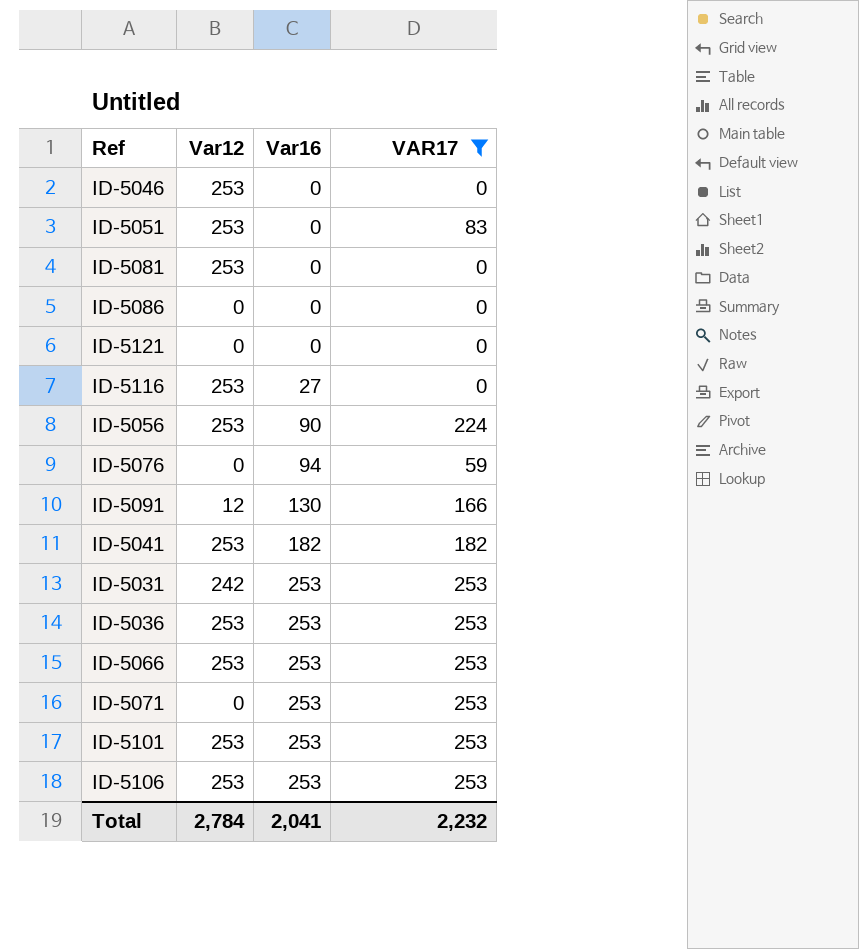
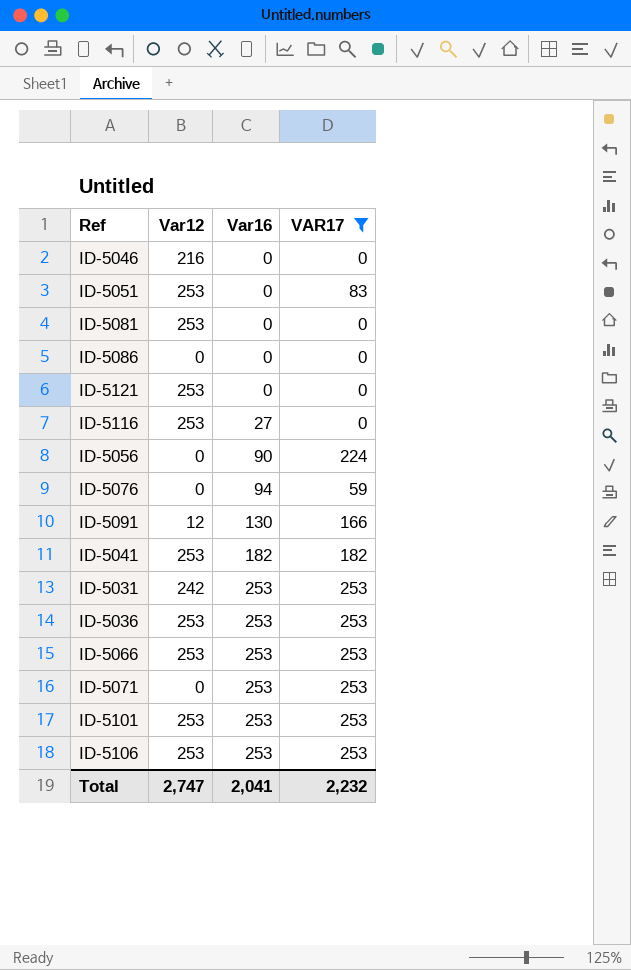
ID-5046 | Var12: 253 -> 216
ID-5121 | Var12: 0 -> 253
ID-5056 | Var12: 253 -> 0
Total | Var12: 2,784 -> 2,747

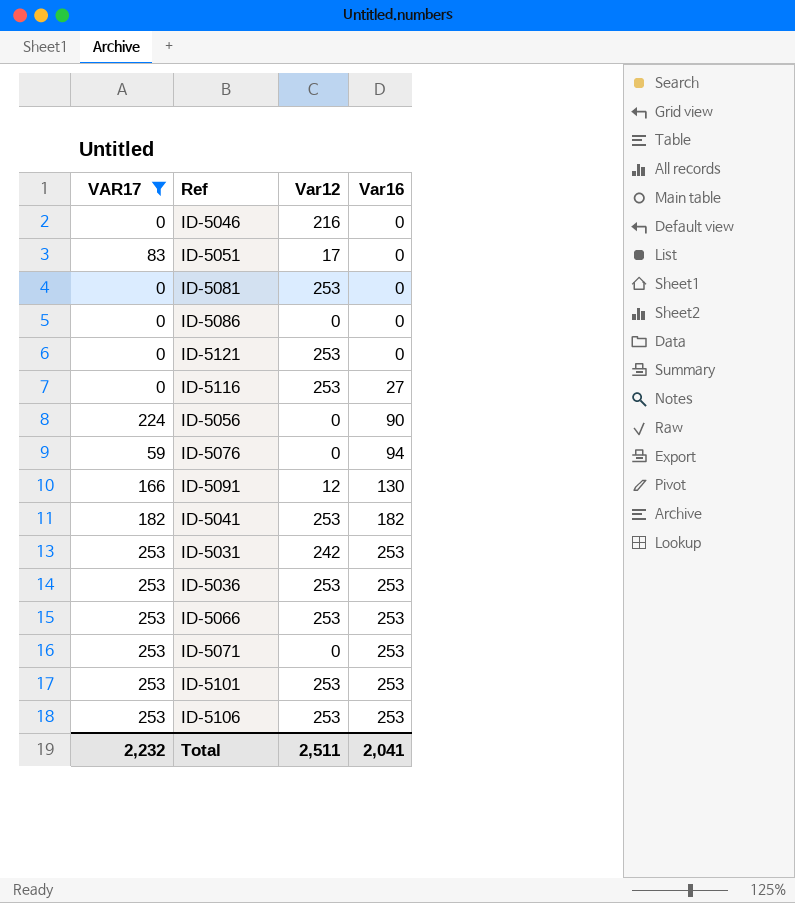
column VAR17 | position: 4 -> 1
ID-5051 | Var12: 253 -> 17
Total | Var12: 2,747 -> 2,511

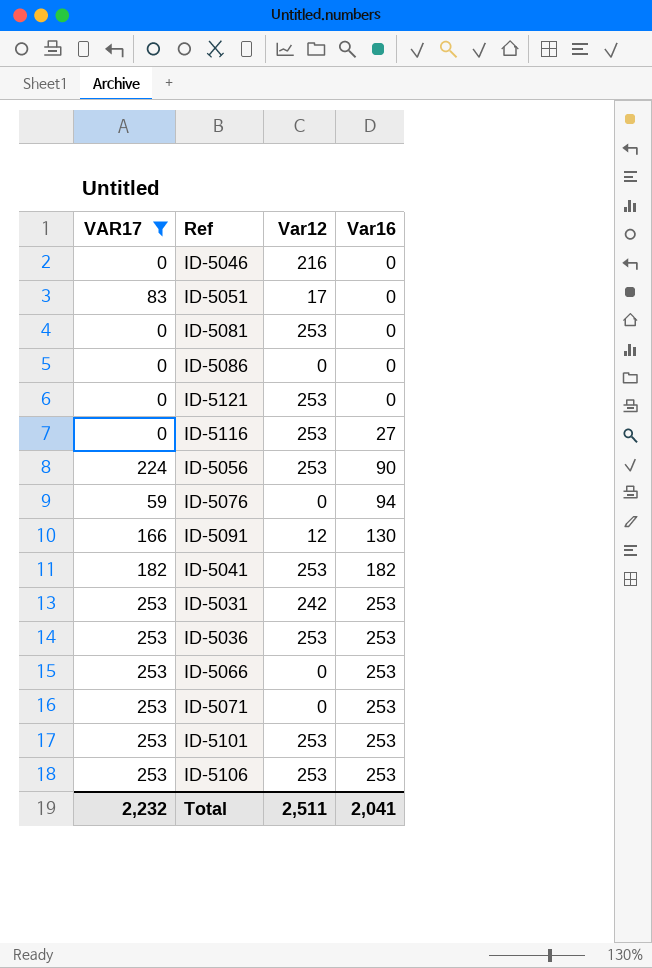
ID-5056 | Var12: 0 -> 253
ID-5066 | Var12: 253 -> 0

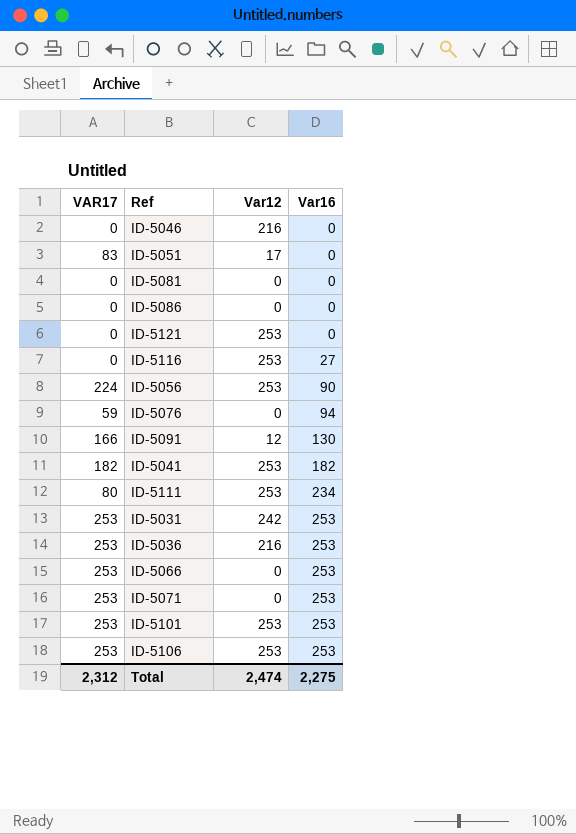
filter: VAR17 != 80 -> none
ID-5081 | Var12: 253 -> 0
ID-5036 | Var12: 253 -> 216
Total | VAR17: 2,232 -> 2,312
Total | Var12: 2,511 -> 2,474
Total | Var16: 2,041 -> 2,275

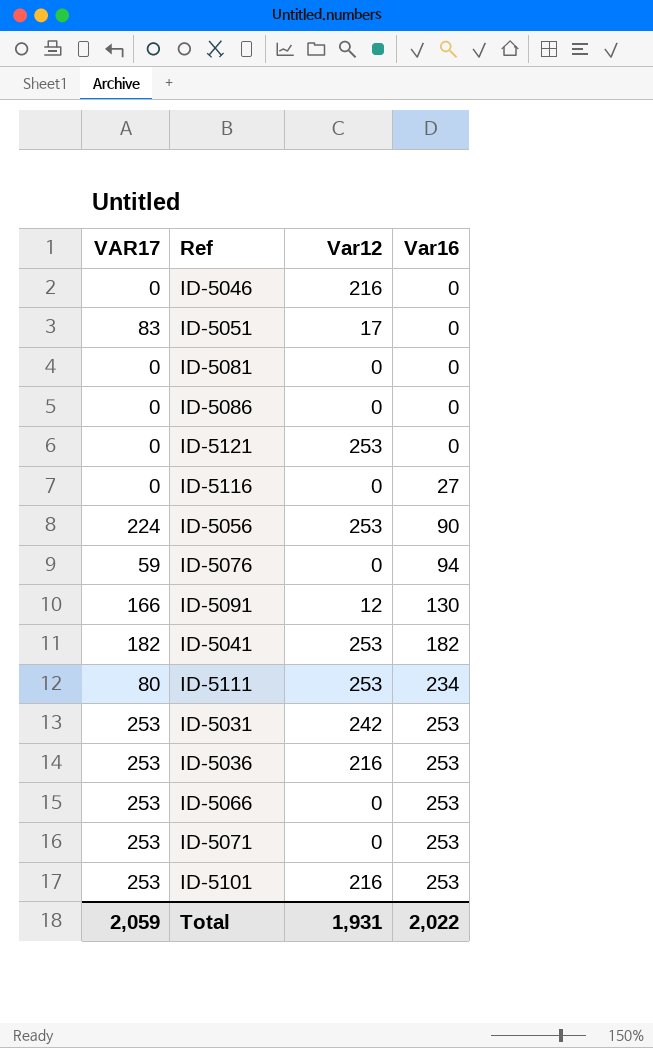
row ID-5106: 253 | 253 | 253 -> none
ID-5116 | Var12: 253 -> 0
ID-5101 | Var12: 253 -> 216
Total | VAR17: 2,312 -> 2,059
Total | Var12: 2,474 -> 1,931
Total | Var16: 2,275 -> 2,022

